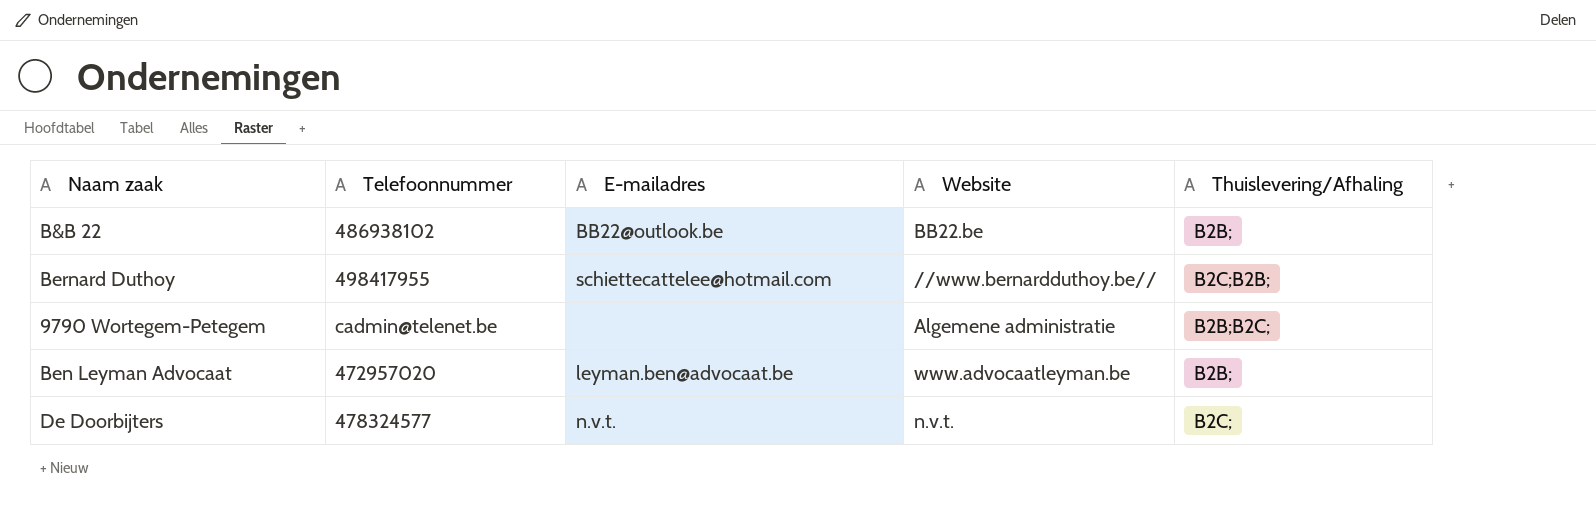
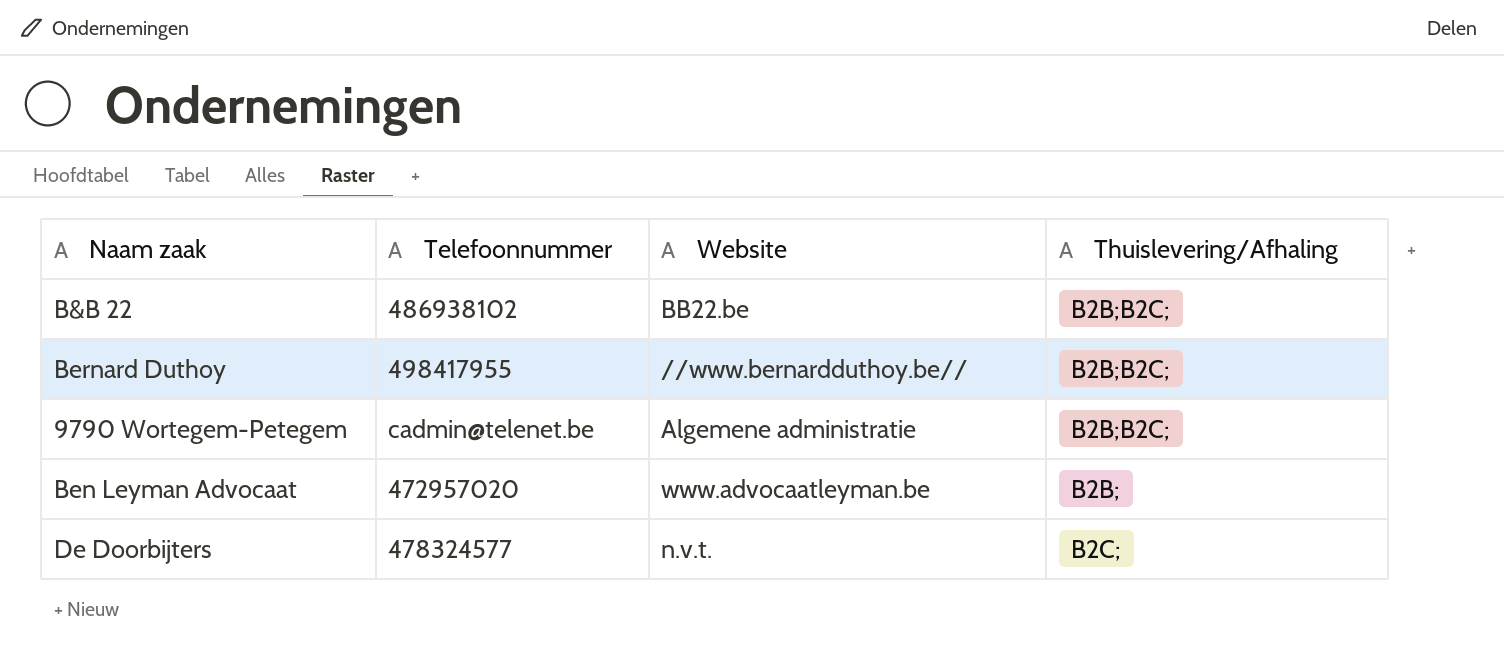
column E-mailadres | position: 3 -> none
B&B 22 | Thuislevering/Afhaling: B2B; -> B2B;B2C;
Bernard Duthoy | Thuislevering/Afhaling: B2C;B2B; -> B2B;B2C;

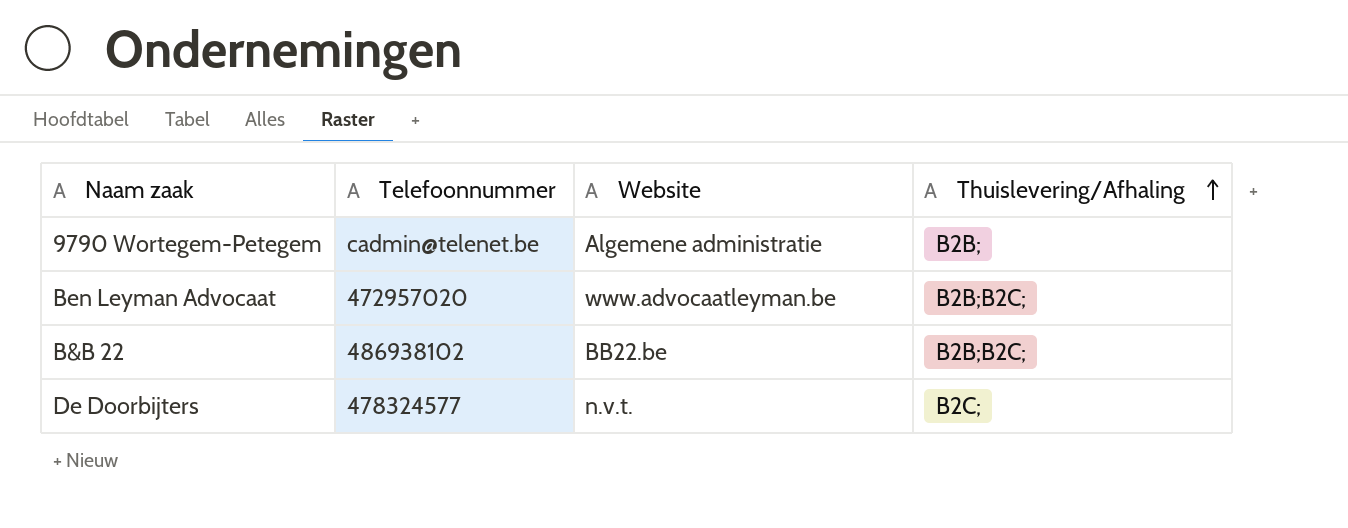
row order: none -> Thuislevering/Afhaling ascending
row Bernard Duthoy: 498417955 | //www.bernardduthoy.be// | B2B;B2C; -> none
9790 Wortegem-Petegem | Thuislevering/Afhaling: B2B;B2C; -> B2B;
Ben Leyman Advocaat | Thuislevering/Afhaling: B2B; -> B2B;B2C;

